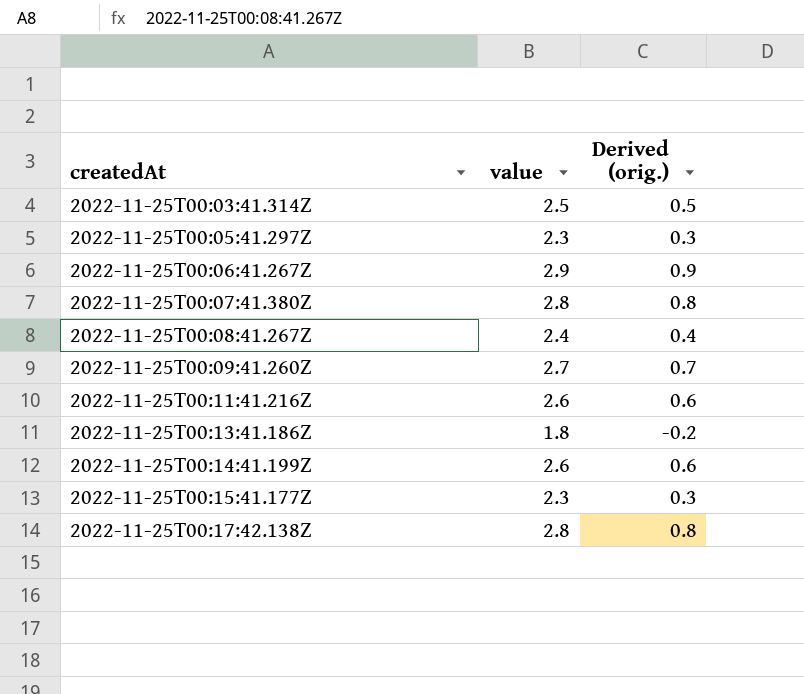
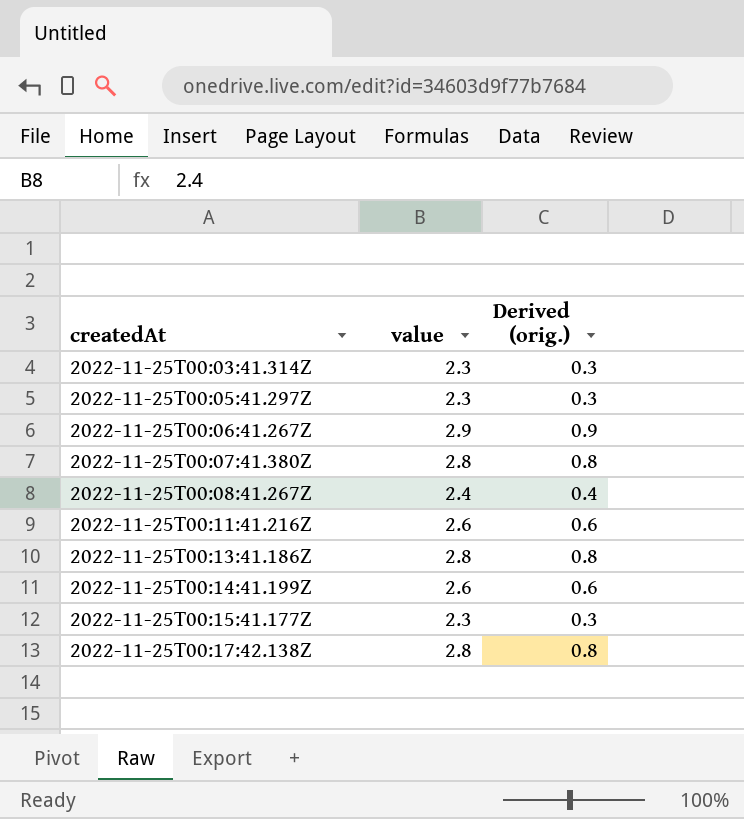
row 2022-11-25T00:09:41.260Z: 2.7 | 0.7 -> none
2022-11-25T00:03:41.314Z | value: 2.5 -> 2.3
2022-11-25T00:03:41.314Z | Derived (orig.): 0.5 -> 0.3
2022-11-25T00:13:41.186Z | value: 1.8 -> 2.8
2022-11-25T00:13:41.186Z | Derived (orig.): -0.2 -> 0.8

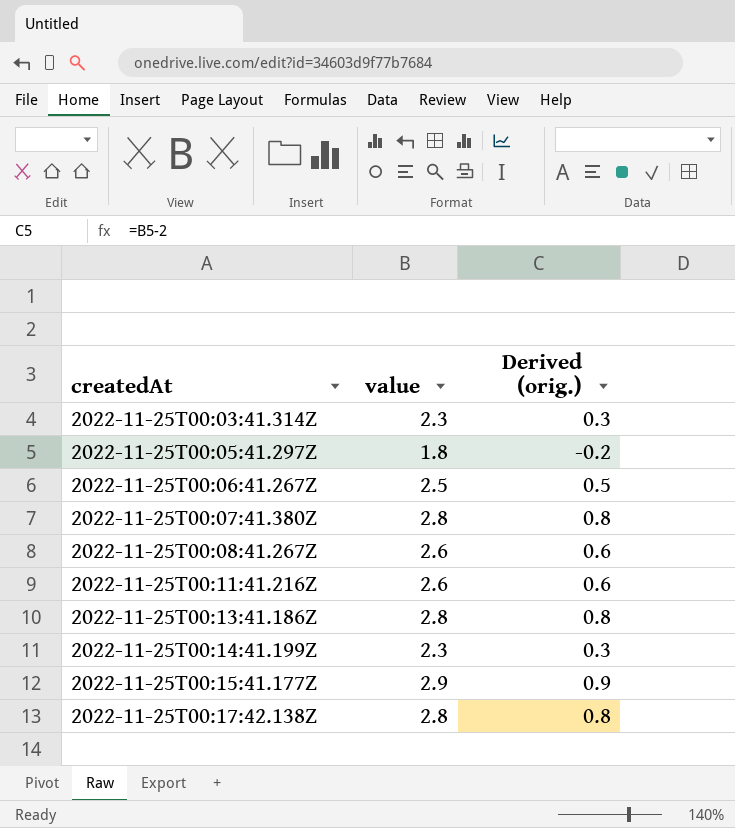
2022-11-25T00:05:41.297Z | value: 2.3 -> 1.8
2022-11-25T00:05:41.297Z | Derived (orig.): 0.3 -> -0.2
2022-11-25T00:06:41.267Z | value: 2.9 -> 2.5
2022-11-25T00:06:41.267Z | Derived (orig.): 0.9 -> 0.5
2022-11-25T00:08:41.267Z | value: 2.4 -> 2.6
2022-11-25T00:08:41.267Z | Derived (orig.): 0.4 -> 0.6
2022-11-25T00:14:41.199Z | value: 2.6 -> 2.3
2022-11-25T00:14:41.199Z | Derived (orig.): 0.6 -> 0.3
2022-11-25T00:15:41.177Z | value: 2.3 -> 2.9
2022-11-25T00:15:41.177Z | Derived (orig.): 0.3 -> 0.9

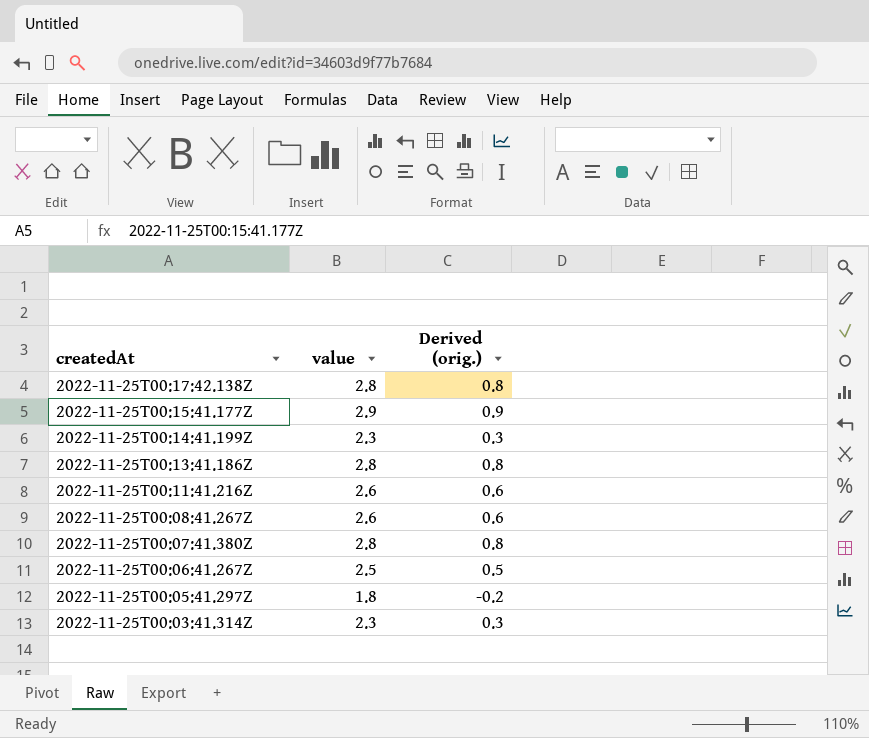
row order: createdAt ascending -> createdAt descending

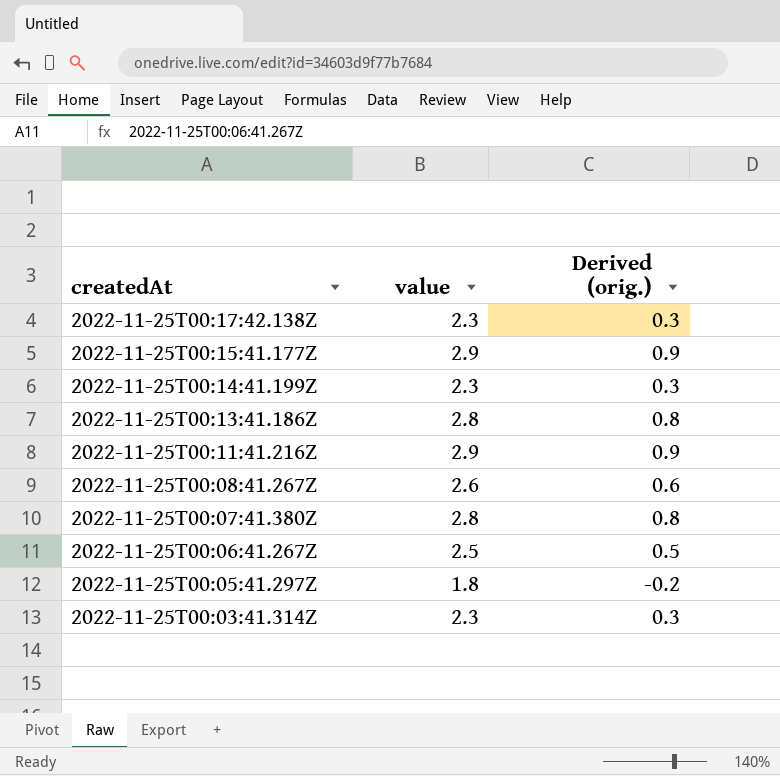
2022-11-25T00:17:42.138Z | value: 2.8 -> 2.3
2022-11-25T00:17:42.138Z | Derived (orig.): 0.8 -> 0.3
2022-11-25T00:11:41.216Z | value: 2.6 -> 2.9
2022-11-25T00:11:41.216Z | Derived (orig.): 0.6 -> 0.9

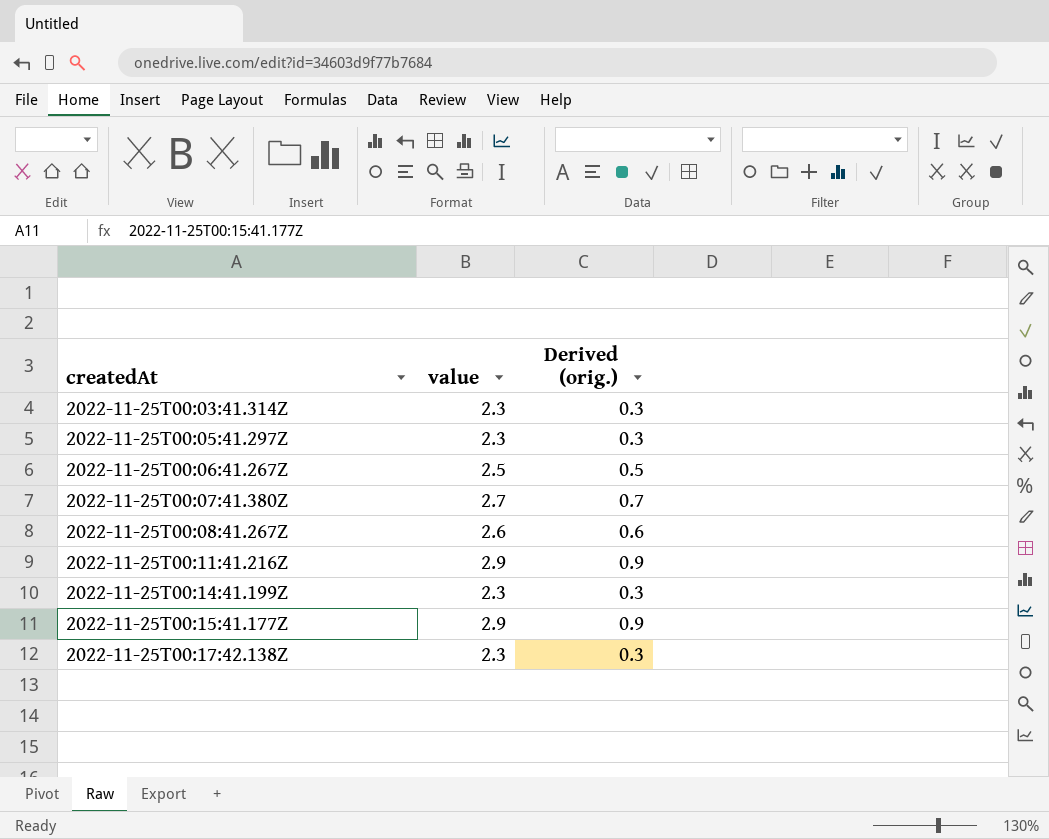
row order: createdAt descending -> createdAt ascending
row 2022-11-25T00:13:41.186Z: 2.8 | 0.8 -> none
2022-11-25T00:05:41.297Z | value: 1.8 -> 2.3
2022-11-25T00:05:41.297Z | Derived (orig.): -0.2 -> 0.3
2022-11-25T00:07:41.380Z | value: 2.8 -> 2.7
2022-11-25T00:07:41.380Z | Derived (orig.): 0.8 -> 0.7

